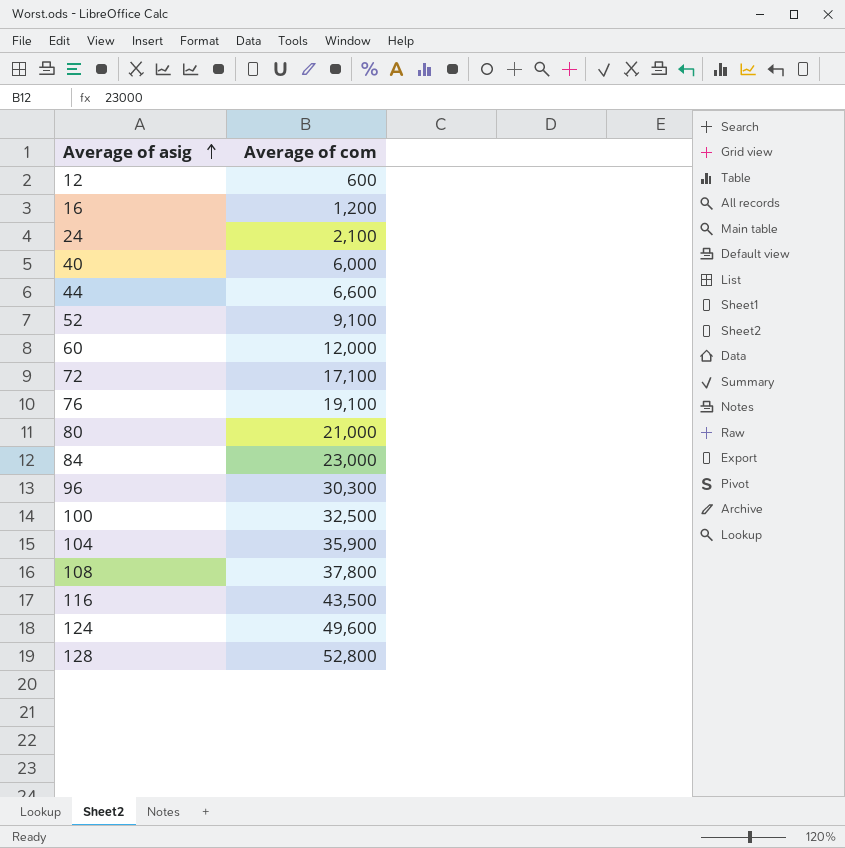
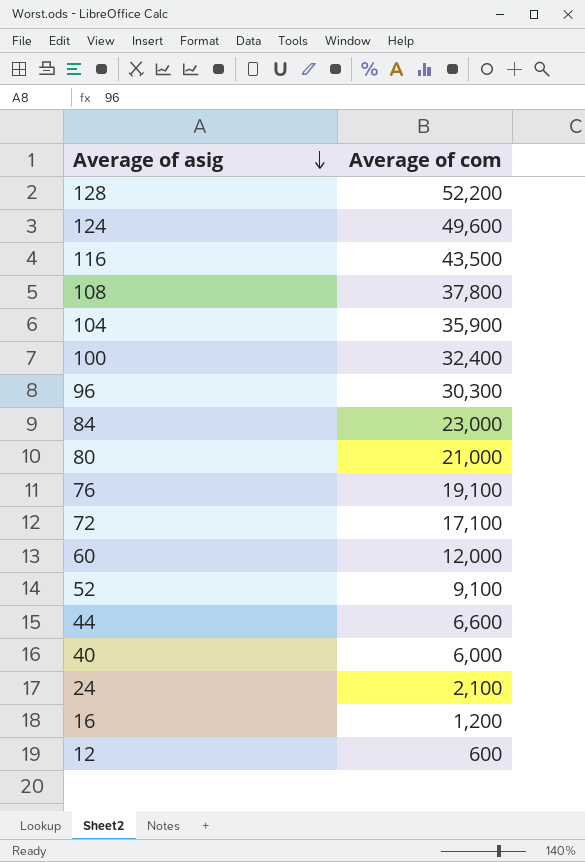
row order: Average of asig ascending -> Average of asig descending
128 | Average of com: 52,800 -> 52,200
100 | Average of com: 32,500 -> 32,400

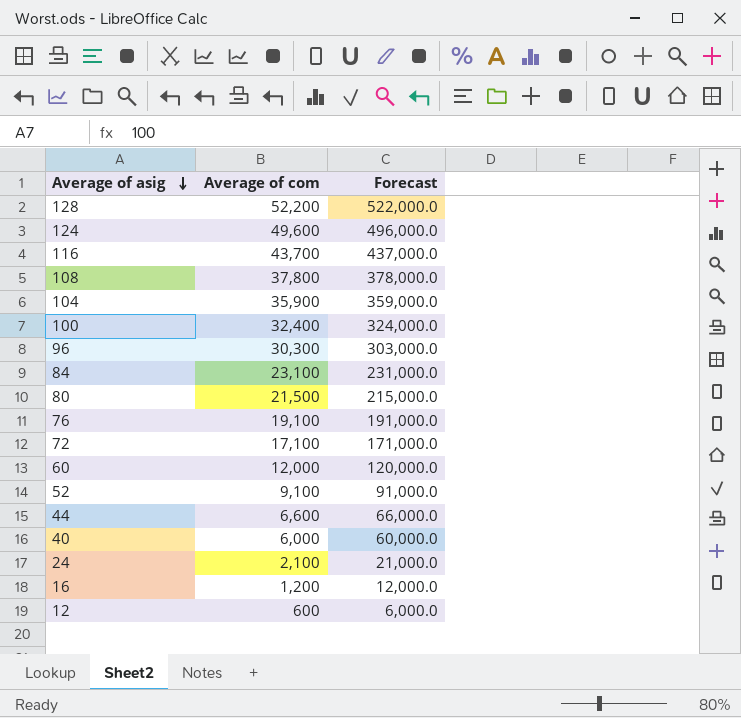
column Forecast | formula: none -> [Average of com] * 10
116 | Average of com: 43,500 -> 43,700
84 | Average of com: 23,000 -> 23,100
80 | Average of com: 21,000 -> 21,500

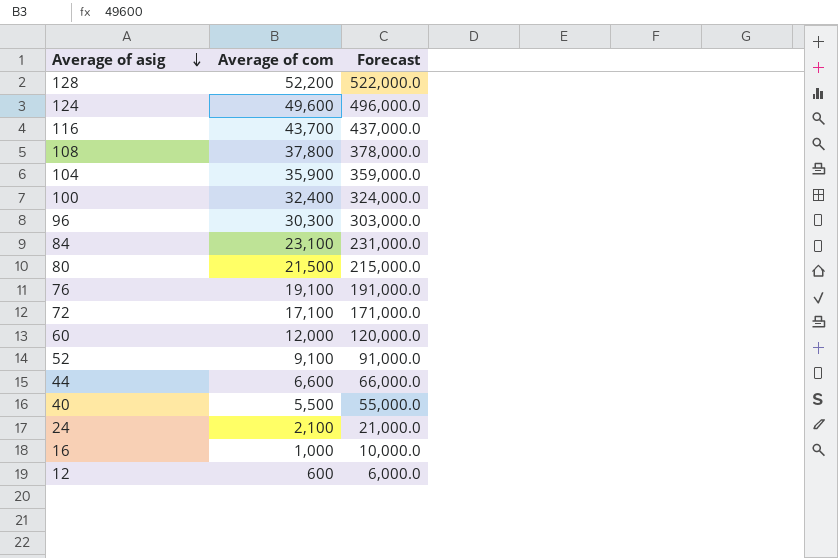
40 | Average of com: 6,000 -> 5,500
40 | Forecast: 60,000.0 -> 55,000.0
16 | Average of com: 1,200 -> 1,000
16 | Forecast: 12,000.0 -> 10,000.0

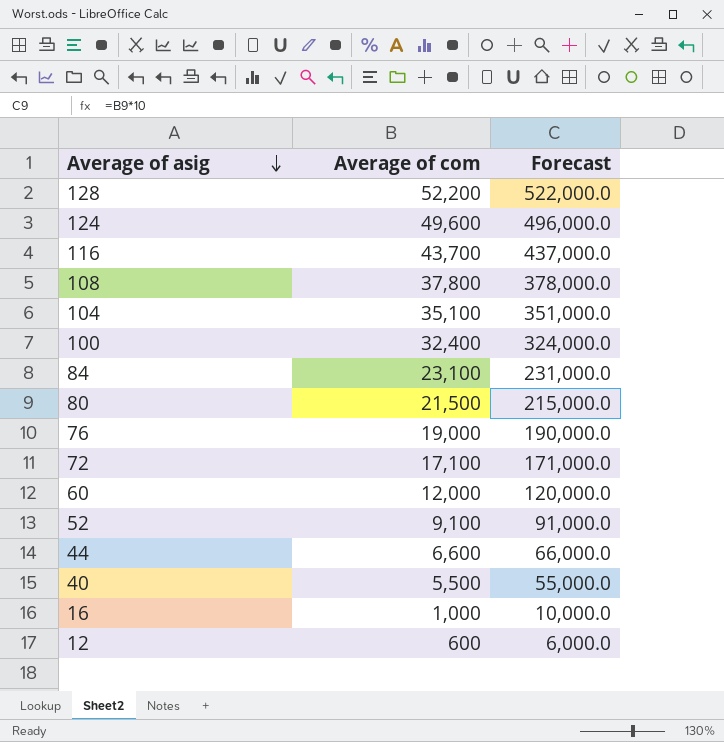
row 96: 30,300 | 303,000.0 -> none
row 24: 2,100 | 21,000.0 -> none
104 | Average of com: 35,900 -> 35,100
104 | Forecast: 359,000.0 -> 351,000.0
76 | Average of com: 19,100 -> 19,000
76 | Forecast: 191,000.0 -> 190,000.0

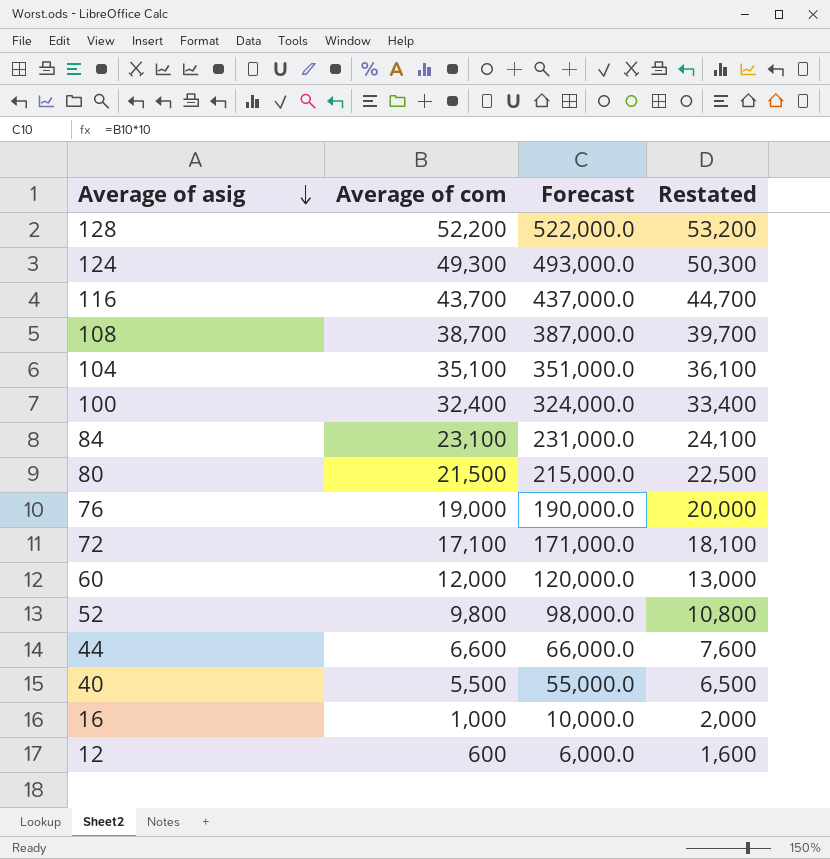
column Restated | formula: none -> [Average of com] + 1000
124 | Average of com: 49,600 -> 49,300
124 | Forecast: 496,000.0 -> 493,000.0
108 | Average of com: 37,800 -> 38,700
108 | Forecast: 378,000.0 -> 387,000.0
52 | Average of com: 9,100 -> 9,800
52 | Forecast: 91,000.0 -> 98,000.0

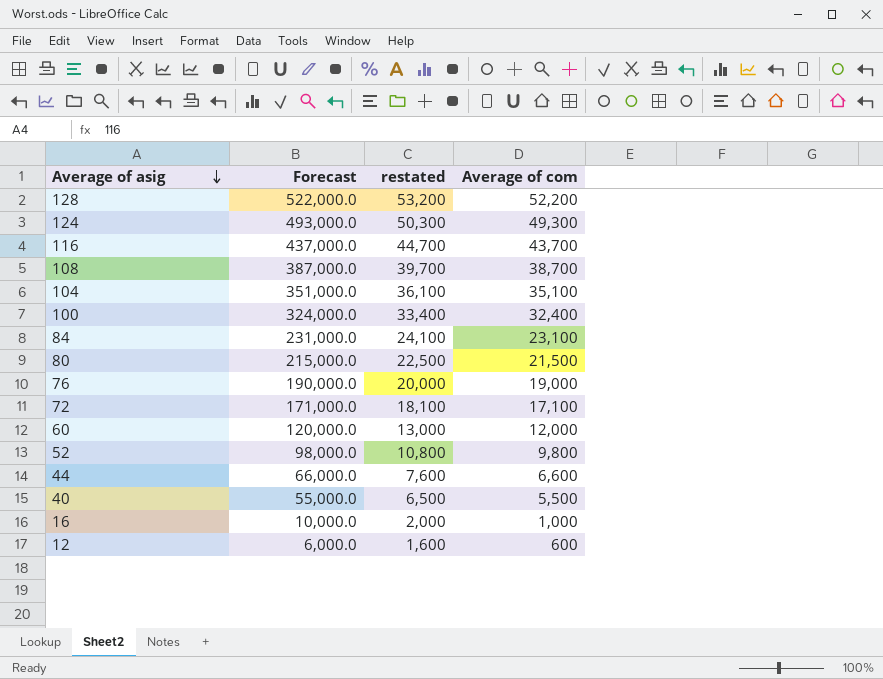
column name: Restated -> restated
column Average of com | position: 2 -> 4

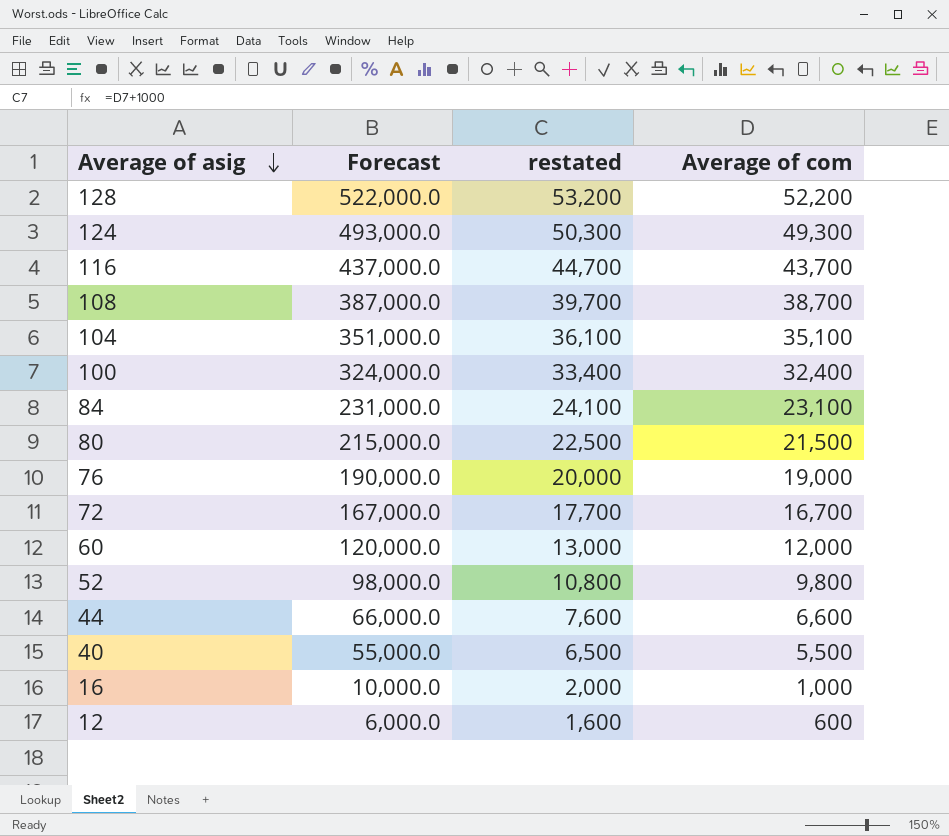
72 | Forecast: 171,000.0 -> 167,000.0
72 | restated: 18,100 -> 17,700
72 | Average of com: 17,100 -> 16,700

